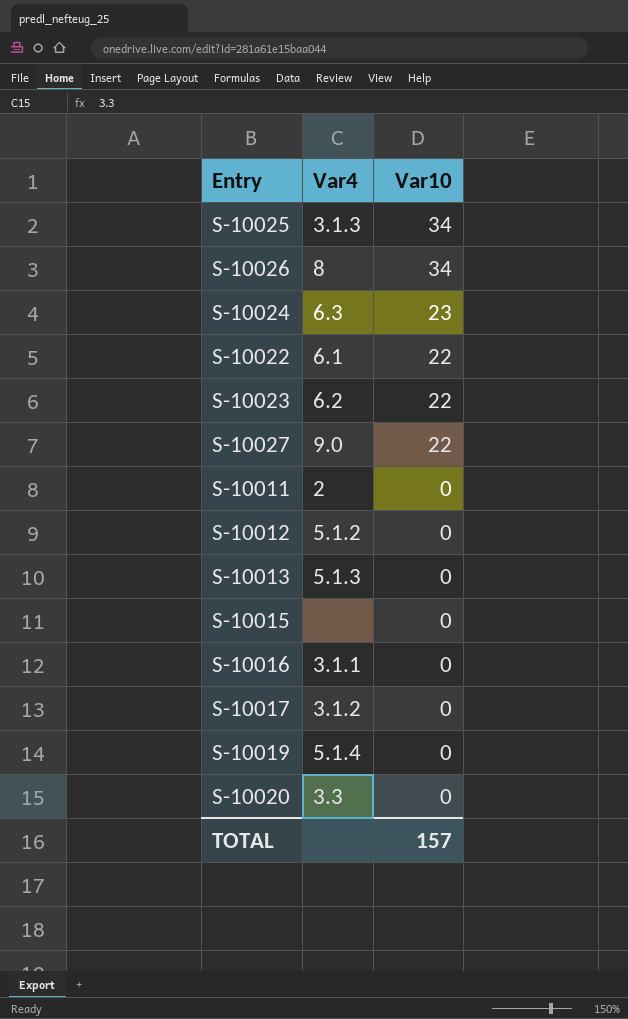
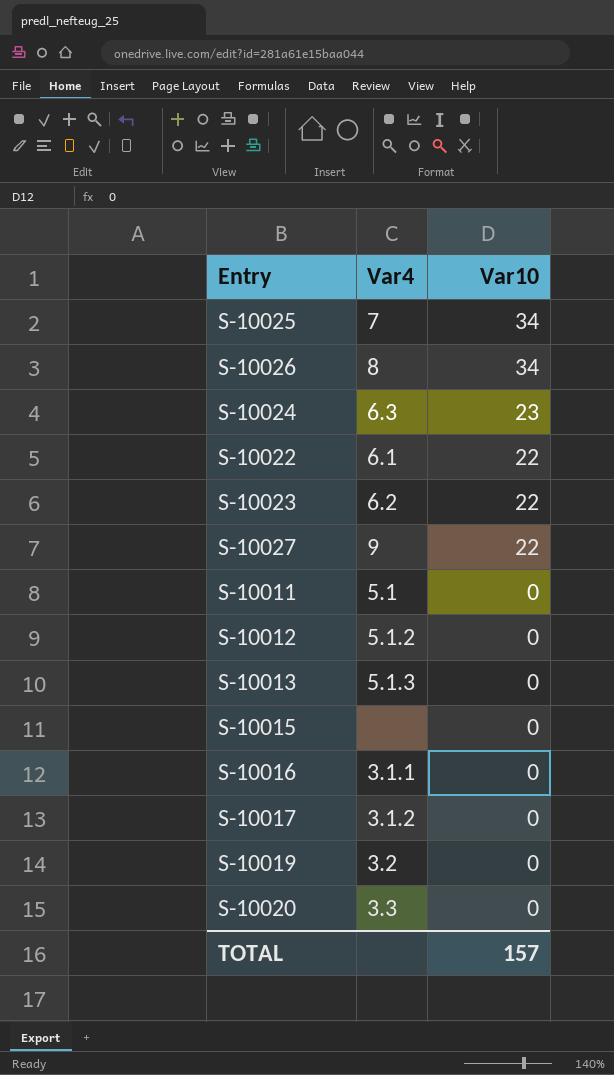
S-10025 | Var4: 3.1.3 -> 7
S-10027 | Var4: 9.0 -> 9
S-10011 | Var4: 2 -> 5.1
S-10019 | Var4: 5.1.4 -> 3.2

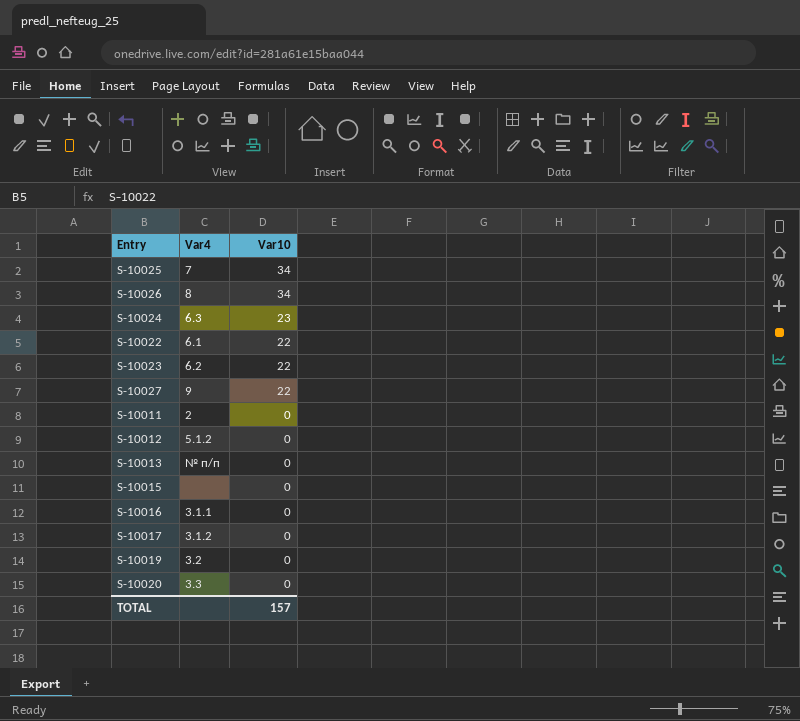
S-10011 | Var4: 5.1 -> 2
S-10013 | Var4: 5.1.3 -> № п/п

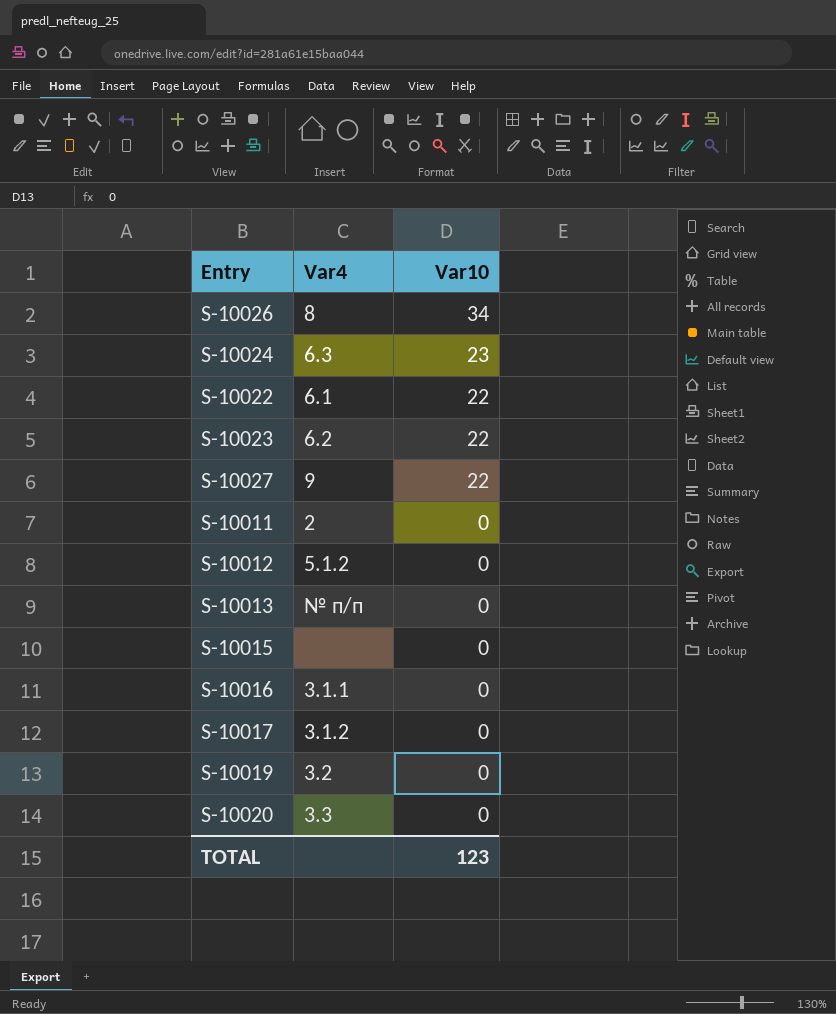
row S-10025: 7 | 34 -> none
TOTAL | Var10: 157 -> 123

